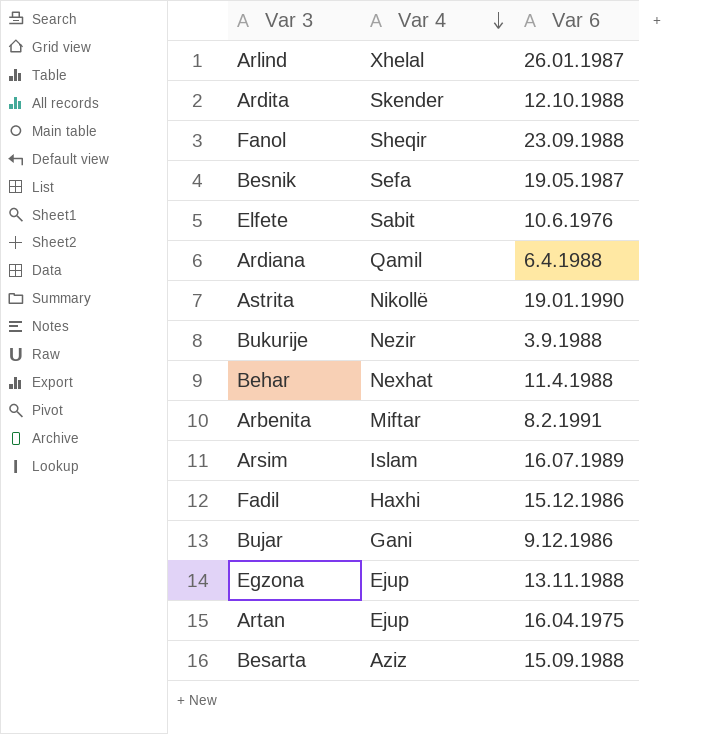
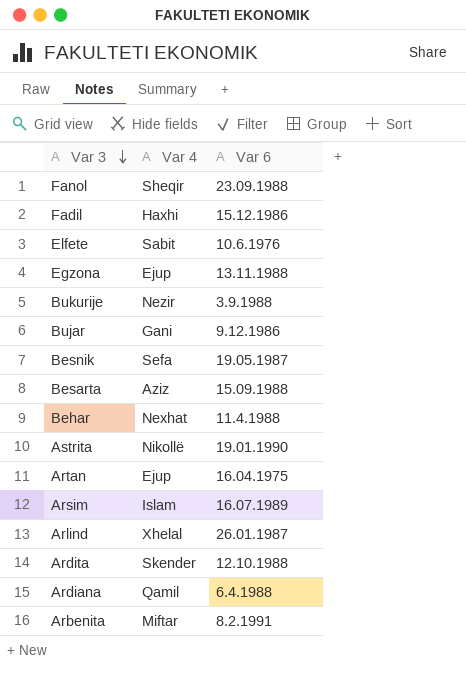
row order: Var 4 descending -> Var 3 descending

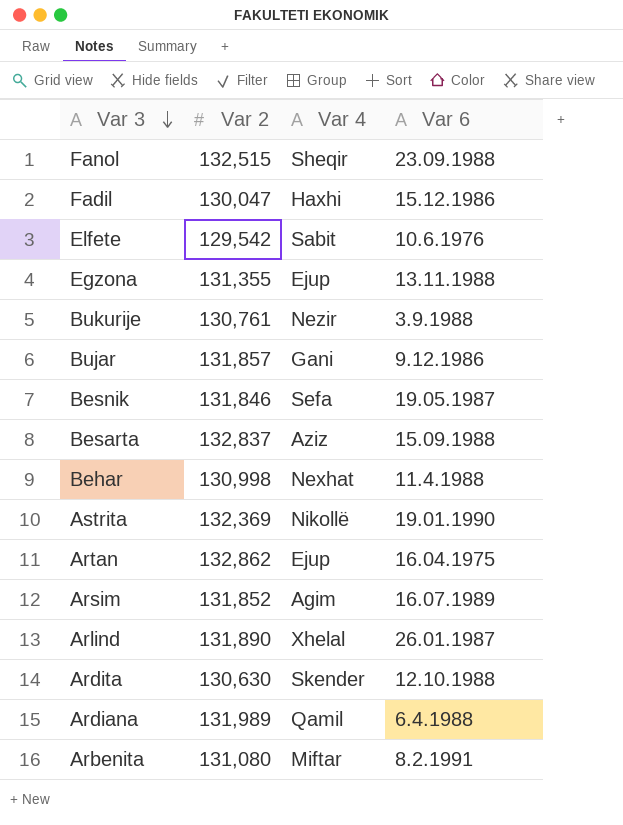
column Var 2 | position: none -> 2
Arsim | Var 4: Islam -> Agim

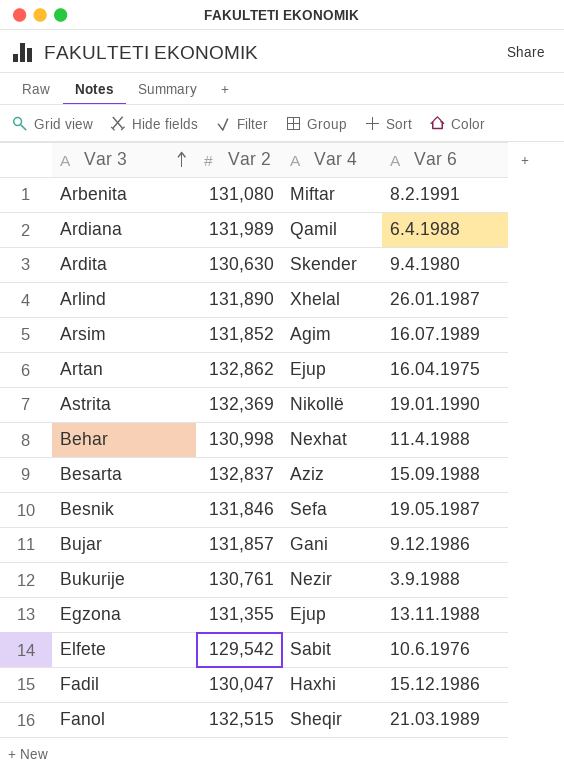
row order: Var 3 descending -> Var 3 ascending
Ardita | Var 6: 12.10.1988 -> 9.4.1980
Fanol | Var 6: 23.09.1988 -> 21.03.1989

